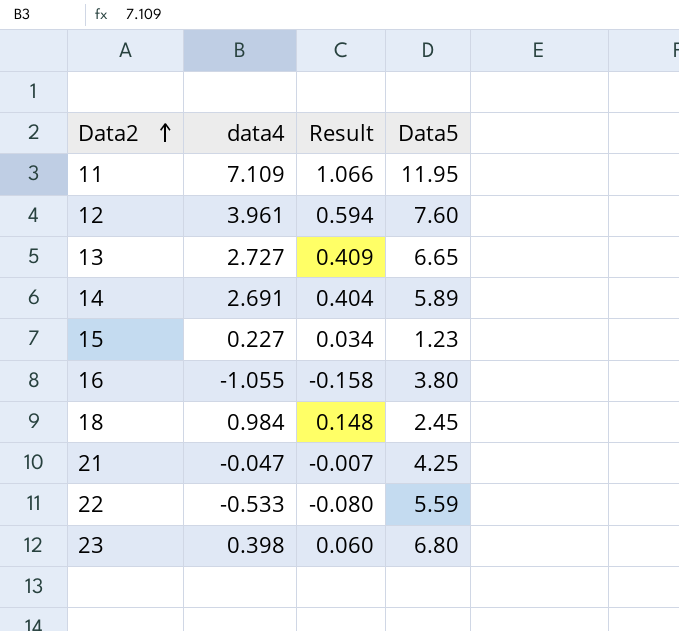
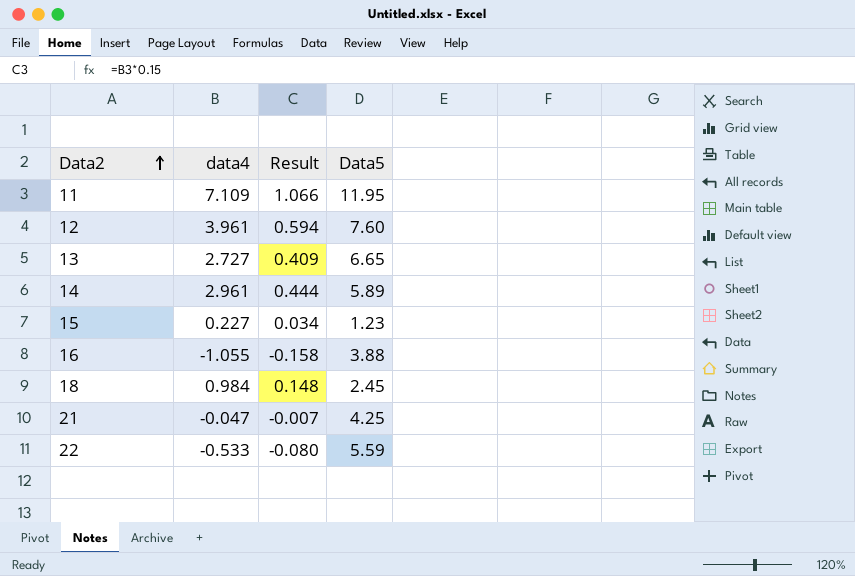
row 23: 0.398 | 0.060 | 6.80 -> none
14 | data4: 2.691 -> 2.961
14 | Result: 0.404 -> 0.444
16 | Data5: 3.80 -> 3.88

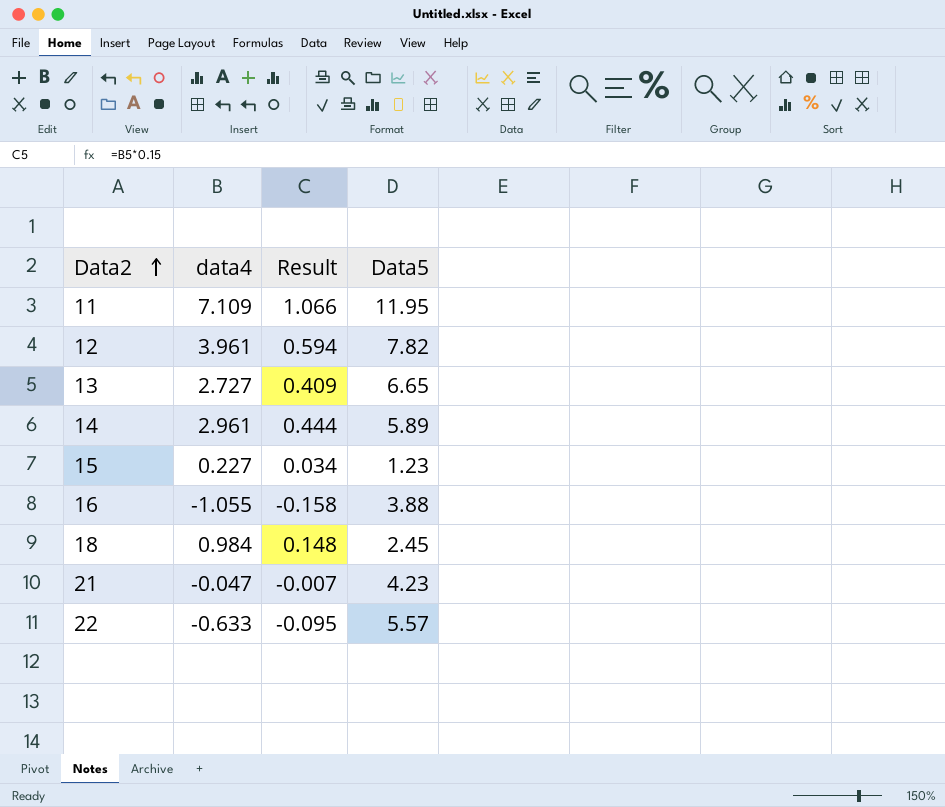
12 | Data5: 7.60 -> 7.82
21 | Data5: 4.25 -> 4.23
22 | data4: -0.533 -> -0.633
22 | Result: -0.080 -> -0.095
22 | Data5: 5.59 -> 5.57

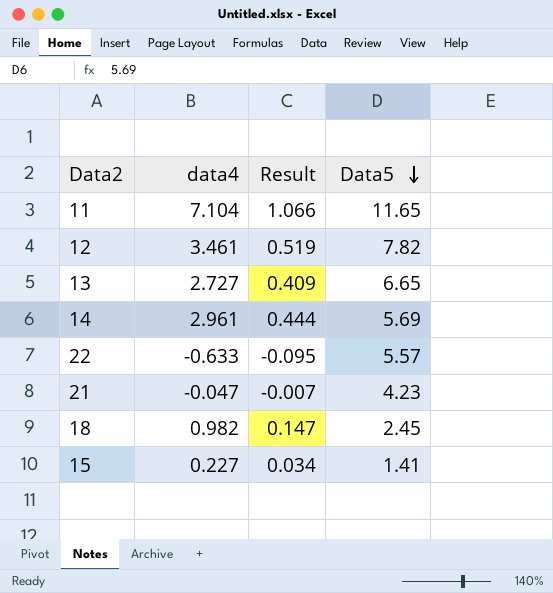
row order: Data2 ascending -> Data5 descending
row 16: -1.055 | -0.158 | 3.88 -> none
11 | data4: 7.109 -> 7.104
11 | Data5: 11.95 -> 11.65
12 | data4: 3.961 -> 3.461
12 | Result: 0.594 -> 0.519
14 | Data5: 5.89 -> 5.69
18 | data4: 0.984 -> 0.982
18 | Result: 0.148 -> 0.147
15 | Data5: 1.23 -> 1.41

